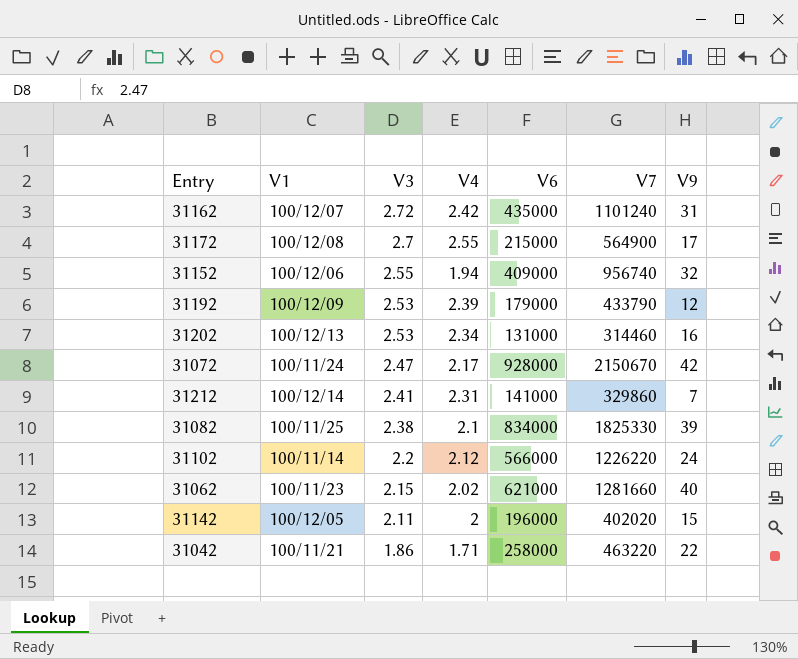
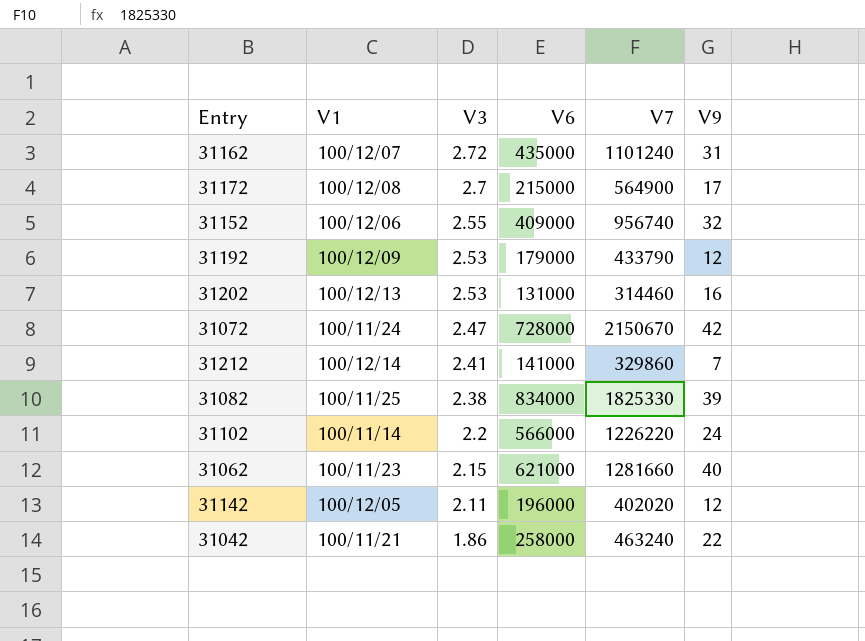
column V4 | position: 4 -> none
31072 | V6: 928000 -> 728000
31142 | V9: 15 -> 12
31042 | V7: 463220 -> 463240

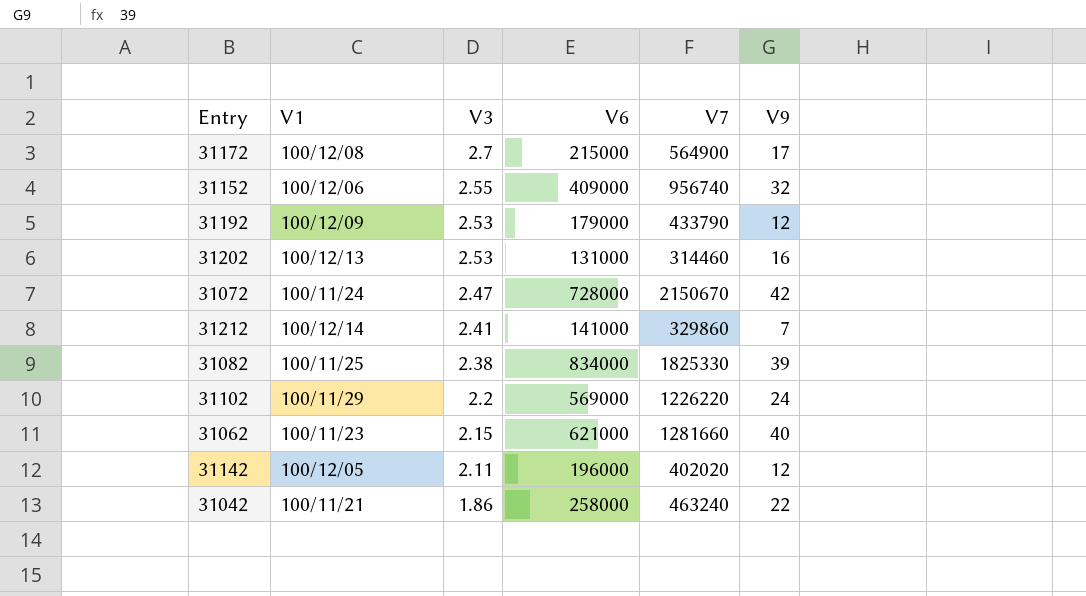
row 31162: 100/12/07 | 2.72 | 435000 | 1101240 | 31 -> none
31102 | V1: 100/11/14 -> 100/11/29
31102 | V6: 566000 -> 569000

